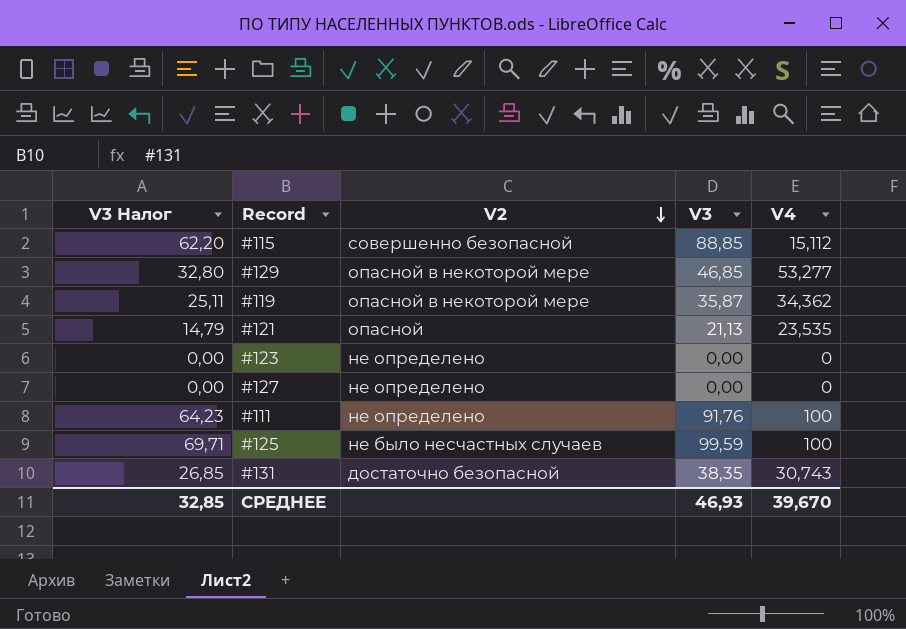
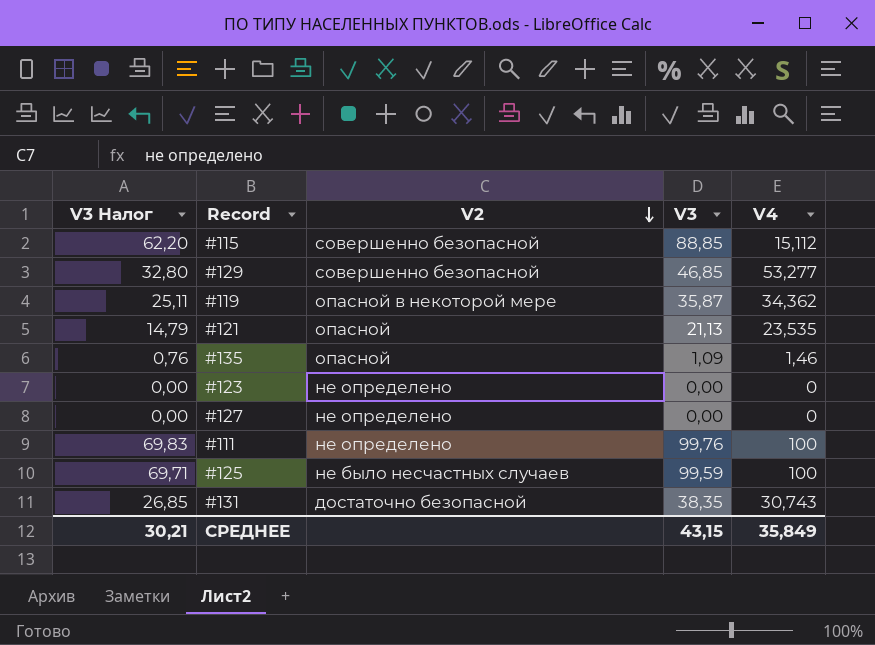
#129 | V2: опасной в некоторой мере -> совершенно безопасной
row #135: none -> 0,76 | опасной | 1,09 | 1,46
#111 | V3 Налог: 64,23 -> 69,83
#111 | V3: 91,76 -> 99,76
СРЕДНЕЕ | V3 Налог: 32,85 -> 30,21
СРЕДНЕЕ | V3: 46,93 -> 43,15
СРЕДНЕЕ | V4: 39,670 -> 35,849

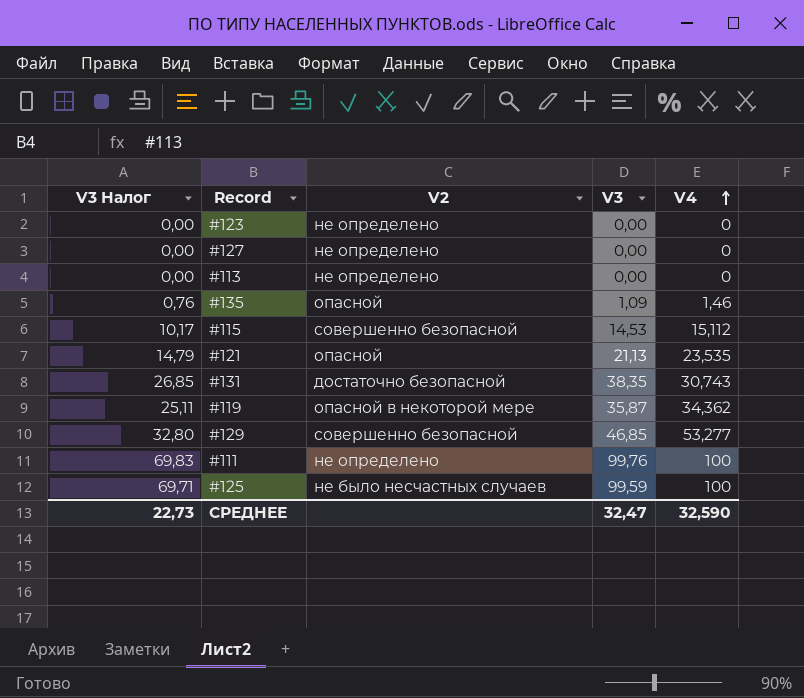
row order: V2 descending -> V4 ascending
row #113: none -> 0,00 | не определено | 0,00 | 0
#115 | V3 Налог: 62,20 -> 10,17
#115 | V3: 88,85 -> 14,53
СРЕДНЕЕ | V3 Налог: 30,21 -> 22,73
СРЕДНЕЕ | V3: 43,15 -> 32,47
СРЕДНЕЕ | V4: 35,849 -> 32,590

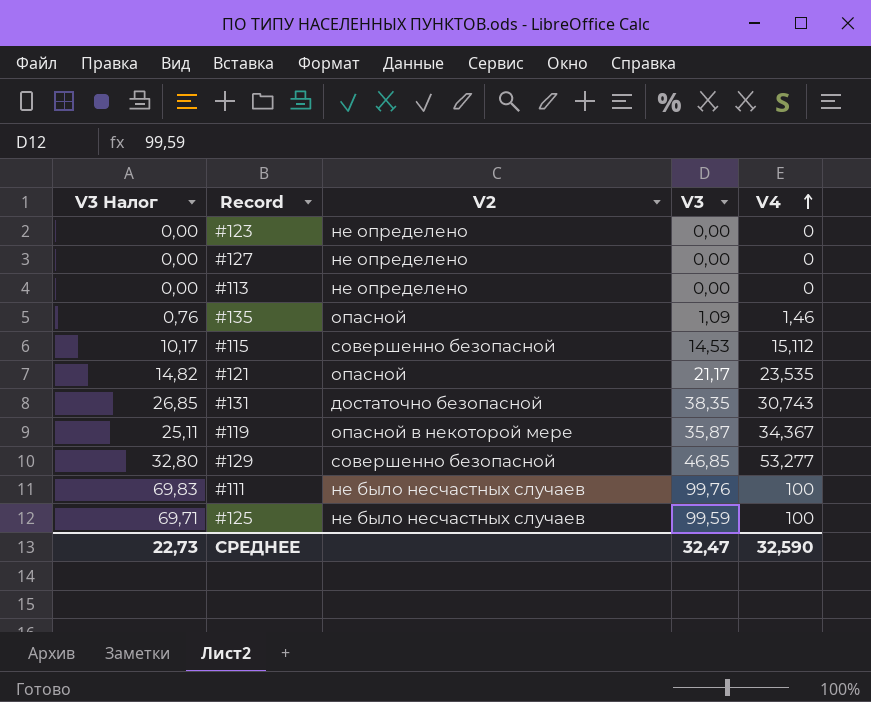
#121 | V3 Налог: 14,79 -> 14,82
#121 | V3: 21,13 -> 21,17
#119 | V4: 34,362 -> 34,367
#111 | V2: не определено -> не было несчастных случаев

